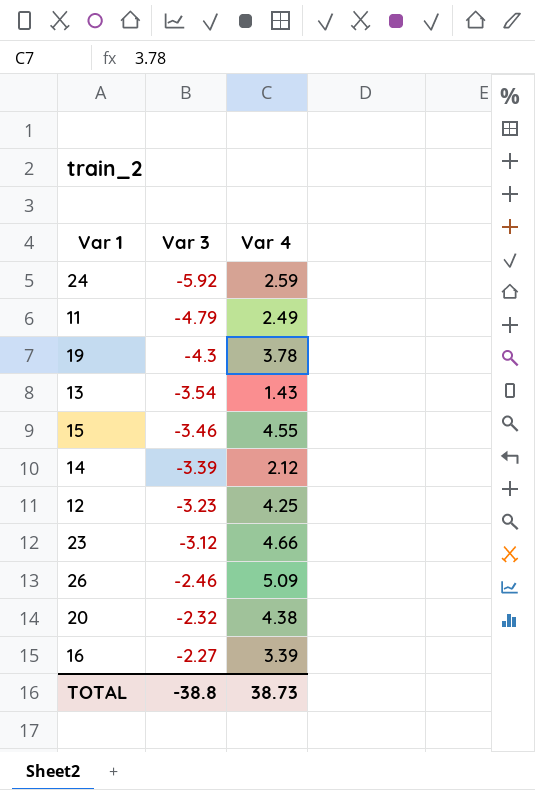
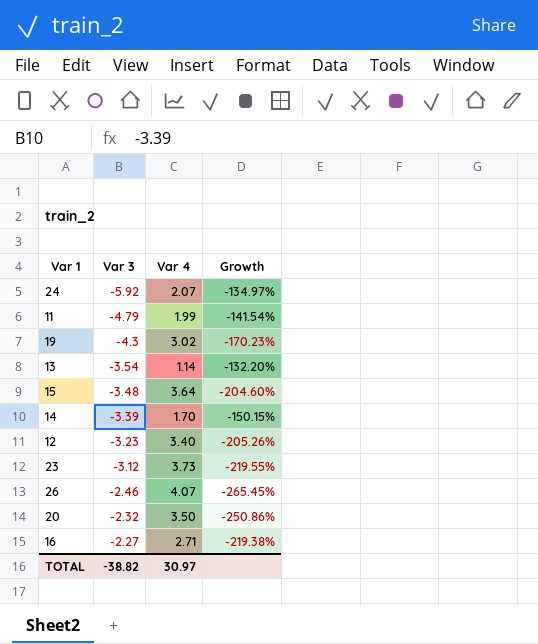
column Growth | formula: none -> ([Var 4] - [Var 3]) / [Var 3]
24 | Var 4: 2.59 -> 2.07
11 | Var 4: 2.49 -> 1.99
19 | Var 4: 3.78 -> 3.02
13 | Var 4: 1.43 -> 1.14
15 | Var 3: -3.46 -> -3.48
15 | Var 4: 4.55 -> 3.64
14 | Var 4: 2.12 -> 1.70
12 | Var 4: 4.25 -> 3.40
23 | Var 4: 4.66 -> 3.73
26 | Var 4: 5.09 -> 4.07
20 | Var 4: 4.38 -> 3.50
16 | Var 4: 3.39 -> 2.71
TOTAL | Var 3: -38.8 -> -38.82
TOTAL | Var 4: 38.73 -> 30.97

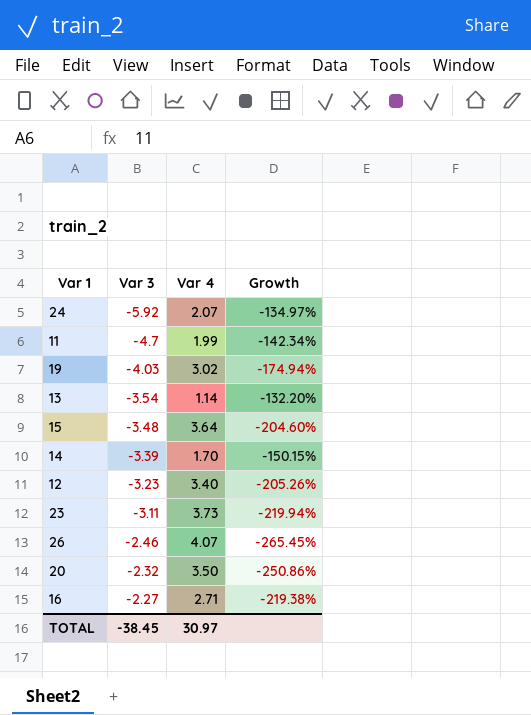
11 | Var 3: -4.79 -> -4.7
11 | Growth: -141.54% -> -142.34%
19 | Var 3: -4.3 -> -4.03
19 | Growth: -170.23% -> -174.94%
23 | Var 3: -3.12 -> -3.11
23 | Growth: -219.55% -> -219.94%
TOTAL | Var 3: -38.82 -> -38.45

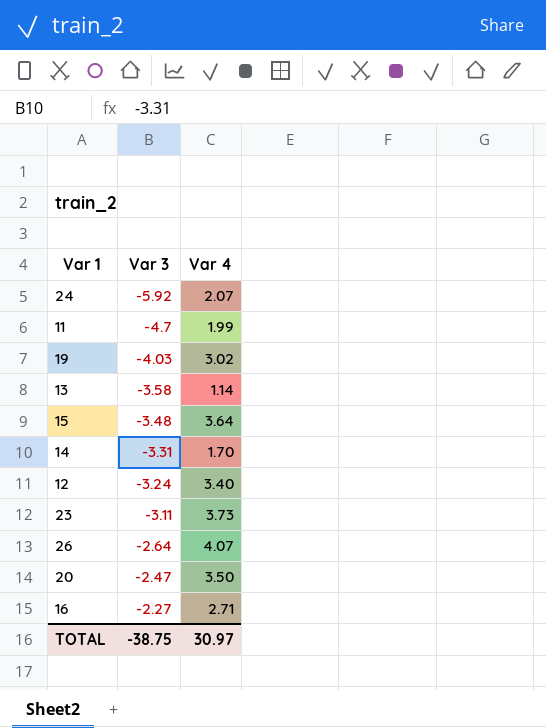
column Growth | formula: ([Var 4] - [Var 3]) / [Var 3] -> none
13 | Var 3: -3.54 -> -3.58
14 | Var 3: -3.39 -> -3.31
12 | Var 3: -3.23 -> -3.24
26 | Var 3: -2.46 -> -2.64
20 | Var 3: -2.32 -> -2.47
TOTAL | Var 3: -38.45 -> -38.75

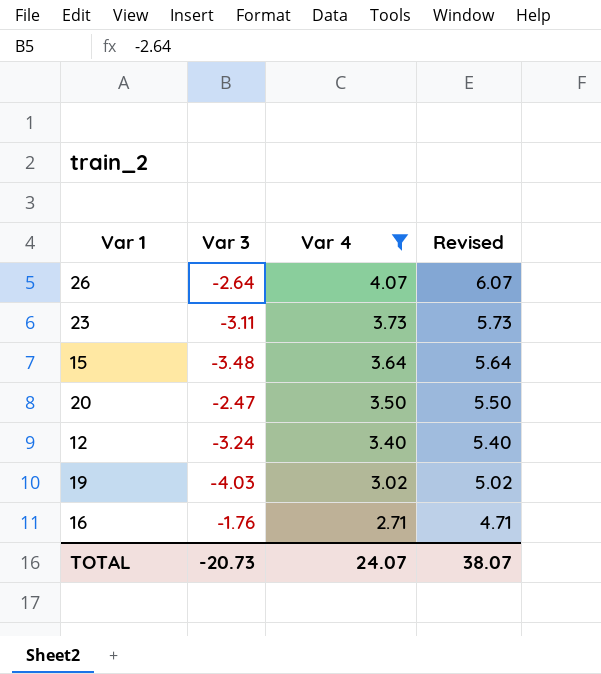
filter: none -> Var 4 >= 2.71
row order: Var 3 ascending -> Var 4 descending
column Revised | formula: none -> [Var 4] + 2
16 | Var 3: -2.27 -> -1.76
TOTAL | Var 3: -38.75 -> -20.73
TOTAL | Var 4: 30.97 -> 24.07

